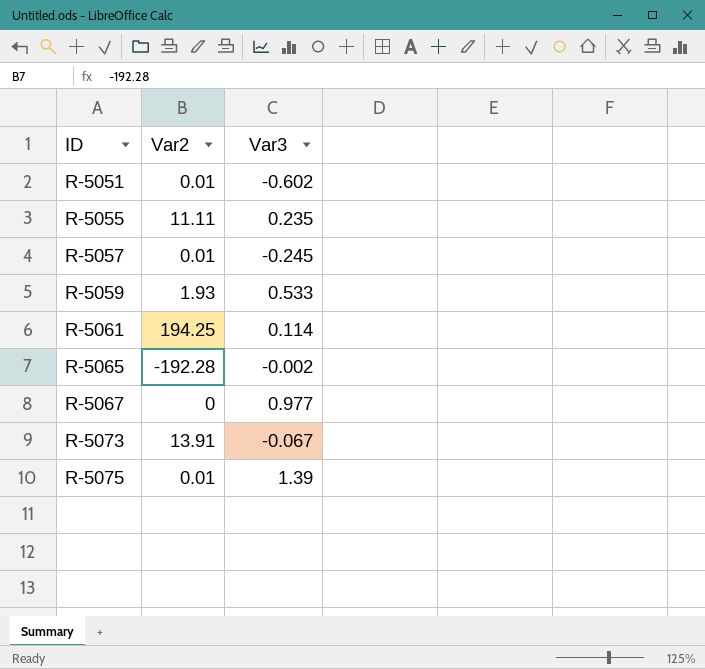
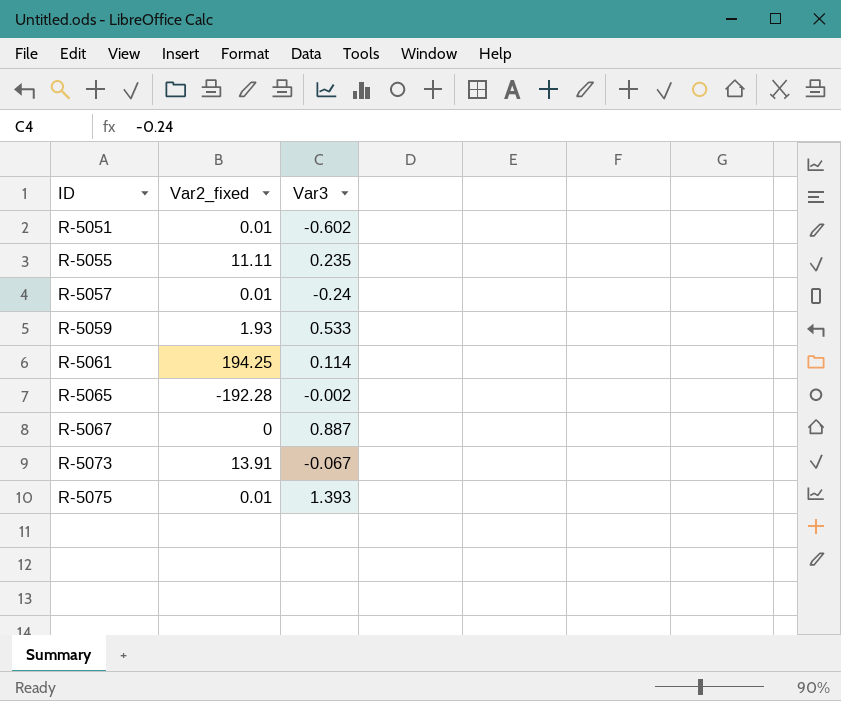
column name: Var2 -> Var2_fixed
R-5057 | Var3: -0.245 -> -0.24
R-5067 | Var3: 0.977 -> 0.887
R-5075 | Var3: 1.39 -> 1.393

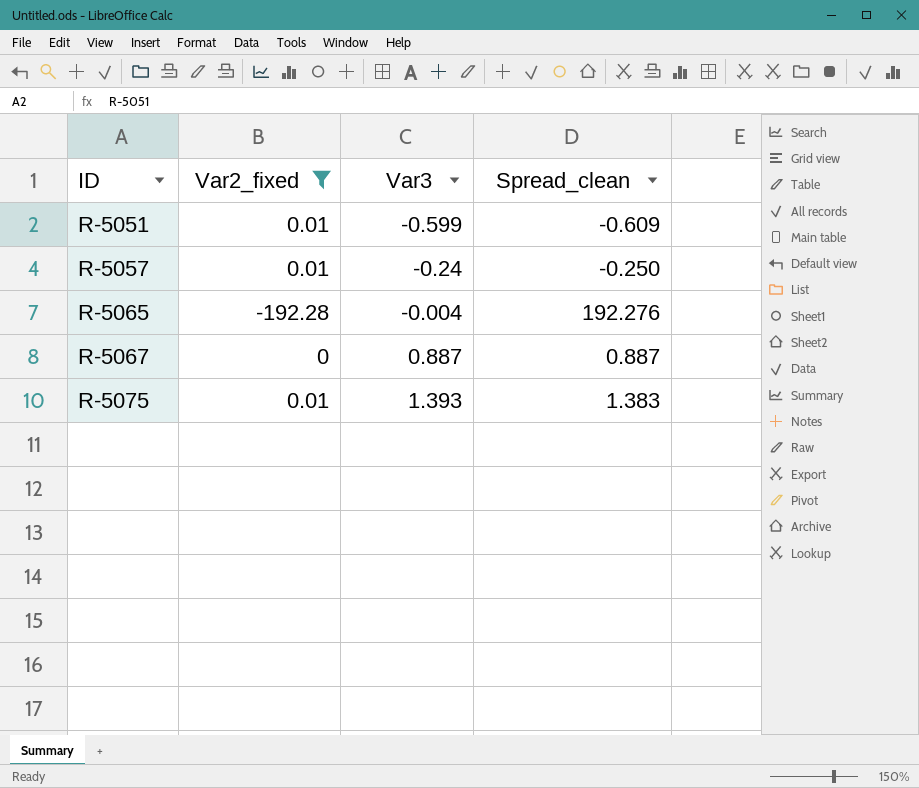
filter: none -> Var2_fixed <= 0.01
column Spread_clean | formula: none -> [Var3] - [Var2_fixed]
R-5051 | Var3: -0.602 -> -0.599
R-5065 | Var3: -0.002 -> -0.004

